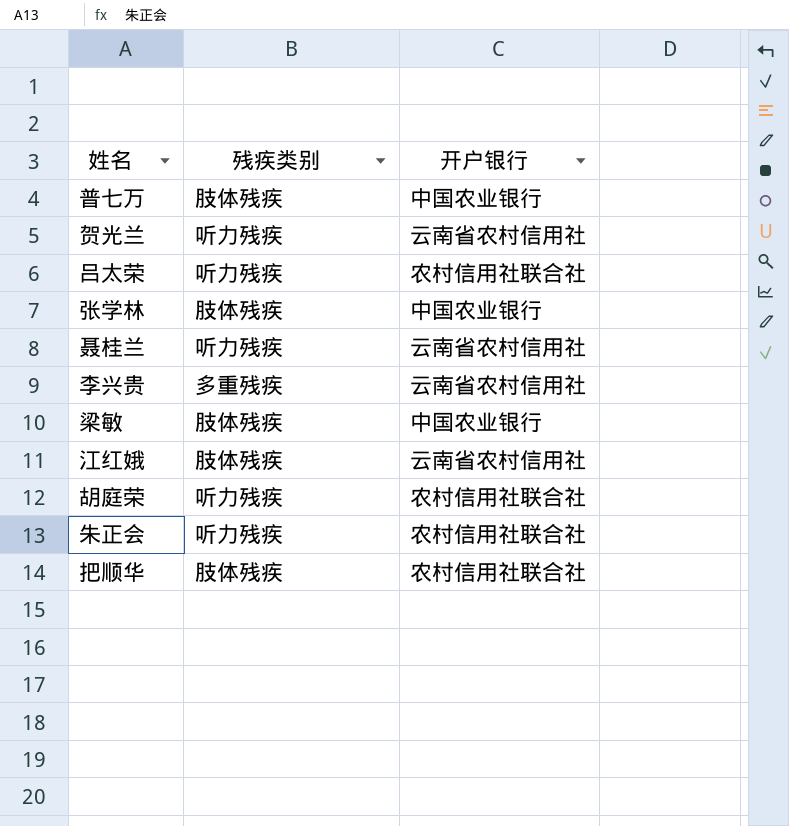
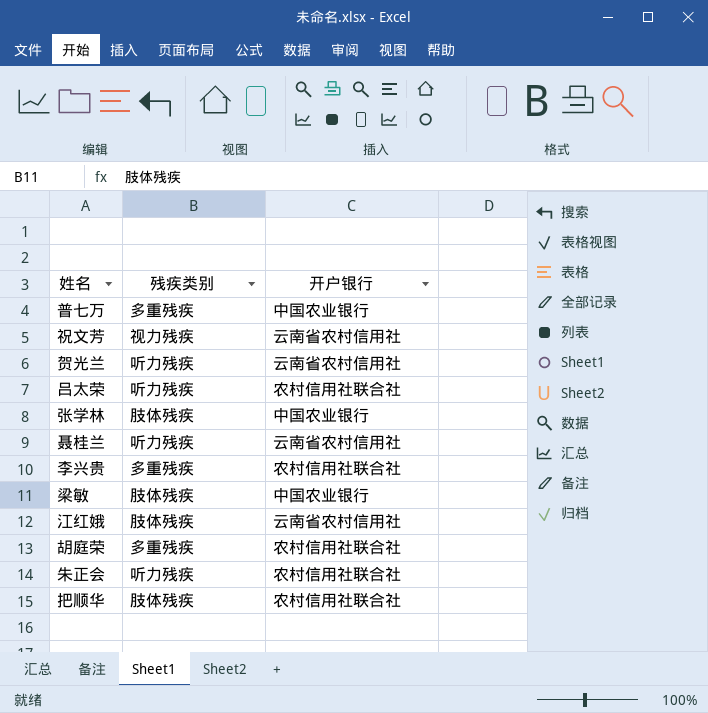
普七万 | 残疾类别: 肢体残疾 -> 多重残疾
row 祝文芳: none -> 视力残疾 | 云南省农村信用社
李兴贵 | 开户银行: 云南省农村信用社 -> 农村信用社联合社
胡庭荣 | 残疾类别: 听力残疾 -> 多重残疾

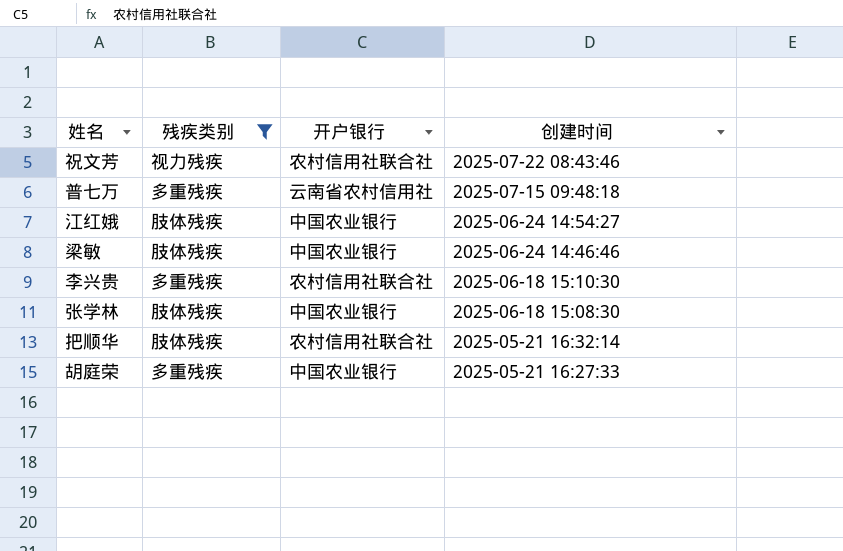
filter: none -> 残疾类别 != 听力残疾
row order: none -> 创建时间 descending
column 创建时间 | position: none -> 4
祝文芳 | 开户银行: 云南省农村信用社 -> 农村信用社联合社
普七万 | 开户银行: 中国农业银行 -> 云南省农村信用社
江红娥 | 开户银行: 云南省农村信用社 -> 中国农业银行
胡庭荣 | 开户银行: 农村信用社联合社 -> 中国农业银行

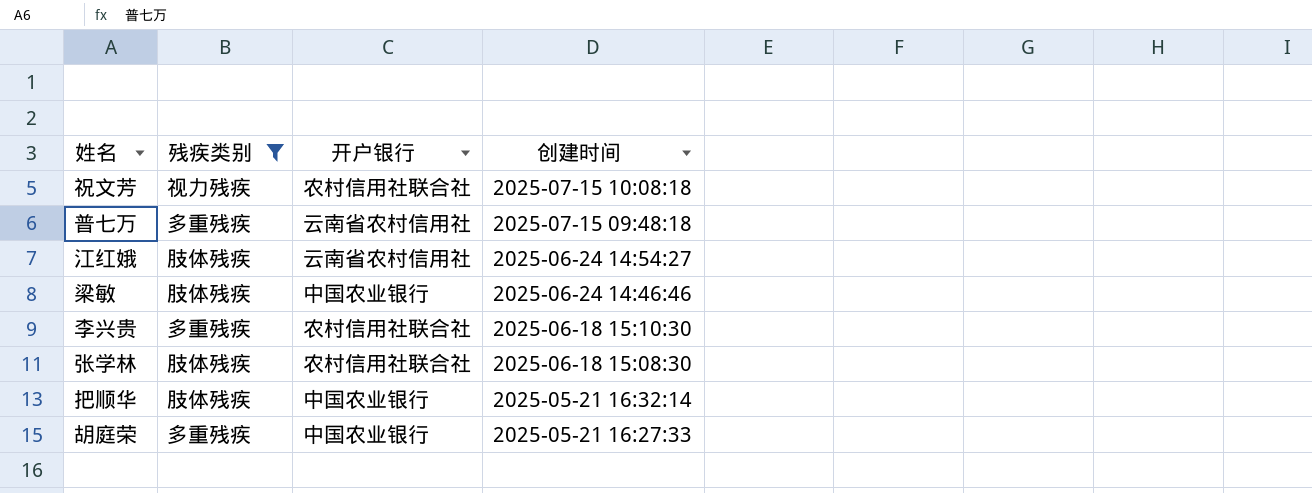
祝文芳 | 创建时间: 2025-07-22 08:43:46 -> 2025-07-15 10:08:18
江红娥 | 开户银行: 中国农业银行 -> 云南省农村信用社
张学林 | 开户银行: 中国农业银行 -> 农村信用社联合社
把顺华 | 开户银行: 农村信用社联合社 -> 中国农业银行

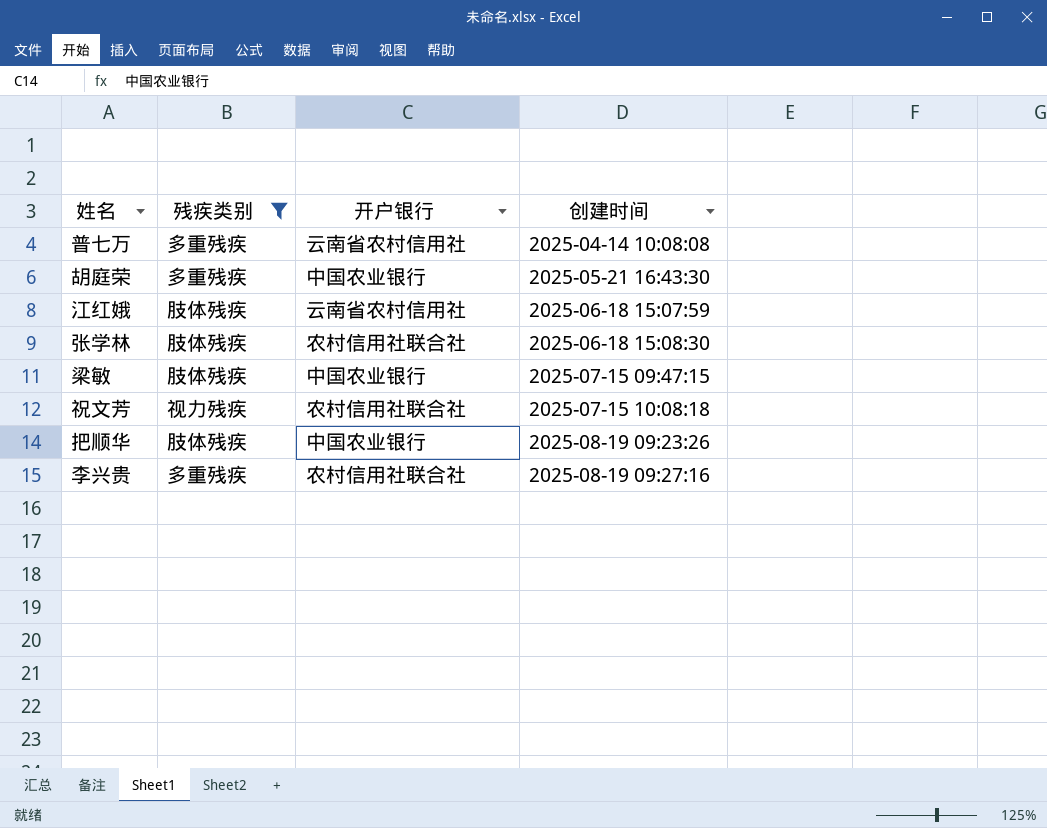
row order: 创建时间 descending -> 创建时间 ascending
普七万 | 创建时间: 2025-07-15 09:48:18 -> 2025-04-14 10:08:08
胡庭荣 | 创建时间: 2025-05-21 16:27:33 -> 2025-05-21 16:43:30
江红娥 | 创建时间: 2025-06-24 14:54:27 -> 2025-06-18 15:07:59
梁敏 | 创建时间: 2025-06-24 14:46:46 -> 2025-07-15 09:47:15
把顺华 | 创建时间: 2025-05-21 16:32:14 -> 2025-08-19 09:23:26
李兴贵 | 创建时间: 2025-06-18 15:10:30 -> 2025-08-19 09:27:16

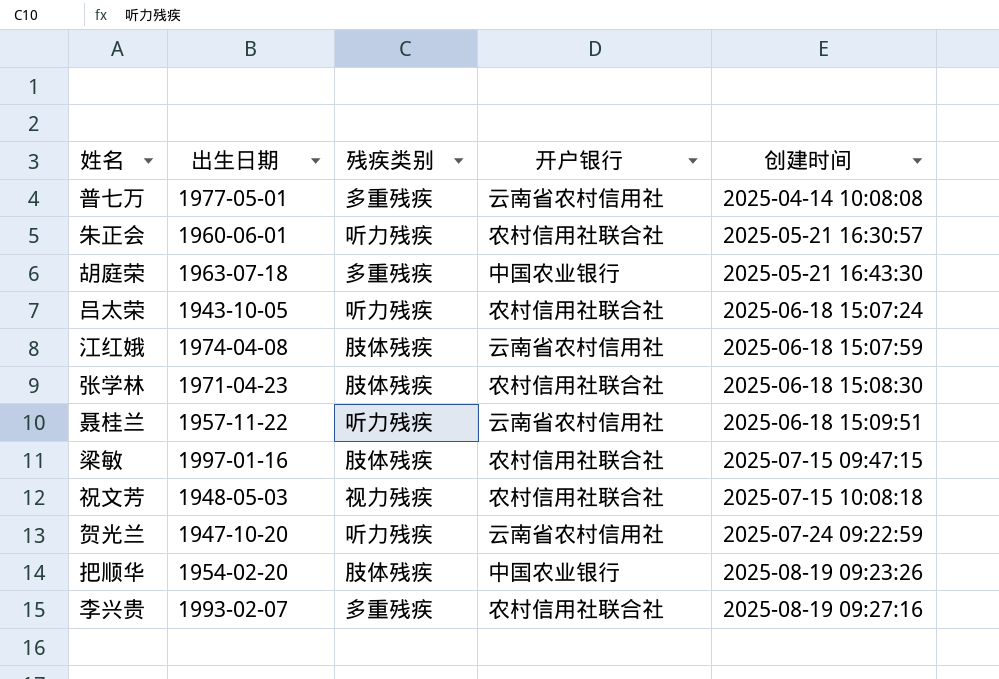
filter: 残疾类别 != 听力残疾 -> none
column 出生日期 | position: none -> 2
梁敏 | 开户银行: 中国农业银行 -> 农村信用社联合社

